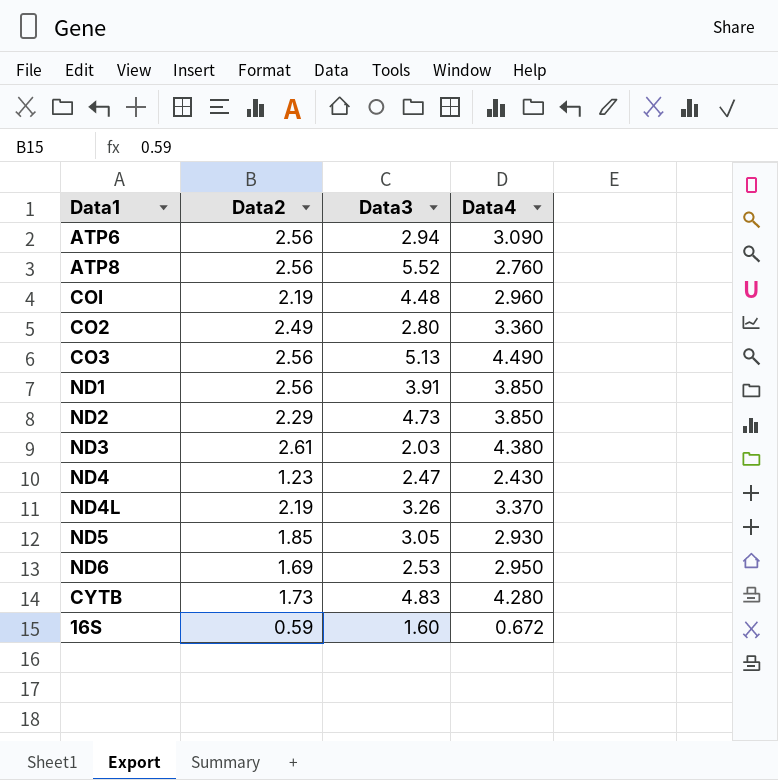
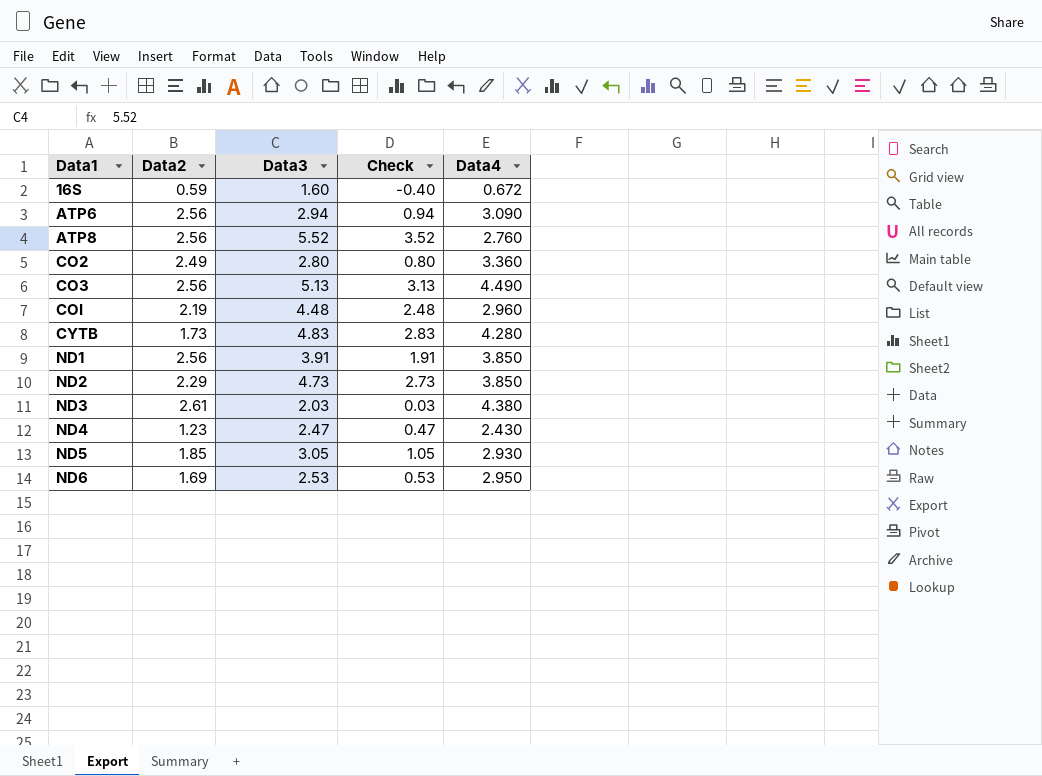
row order: none -> Data1 ascending
column Check | formula: none -> [Data3] - 2
row ND4L: 2.19 | 3.26 | 3.370 -> none

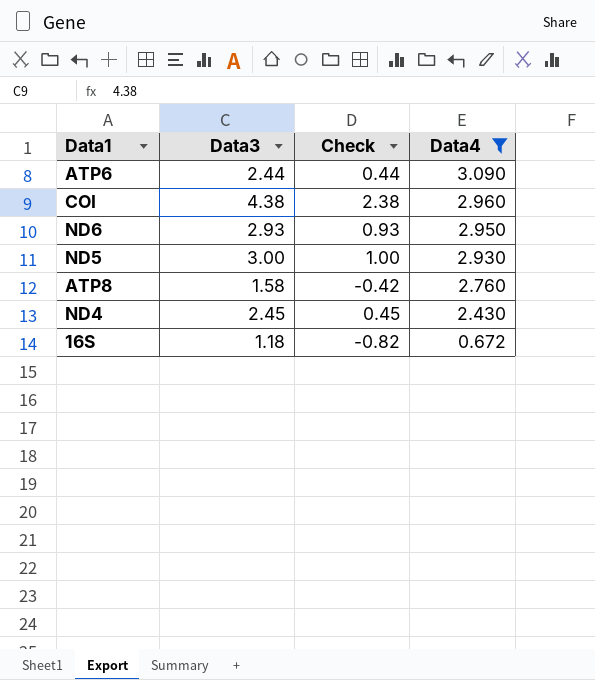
filter: none -> Data4 <= 3.090
row order: Data1 ascending -> Data4 descending
column Data2 | position: 2 -> none
ATP6 | Data3: 2.94 -> 2.44
ATP6 | Check: 0.94 -> 0.44
COI | Data3: 4.48 -> 4.38
COI | Check: 2.48 -> 2.38
ND6 | Data3: 2.53 -> 2.93
ND6 | Check: 0.53 -> 0.93
ND5 | Data3: 3.05 -> 3.00
ND5 | Check: 1.05 -> 1.00
ATP8 | Data3: 5.52 -> 1.58
ATP8 | Check: 3.52 -> -0.42
ND4 | Data3: 2.47 -> 2.45
ND4 | Check: 0.47 -> 0.45
16S | Data3: 1.60 -> 1.18
16S | Check: -0.40 -> -0.82

